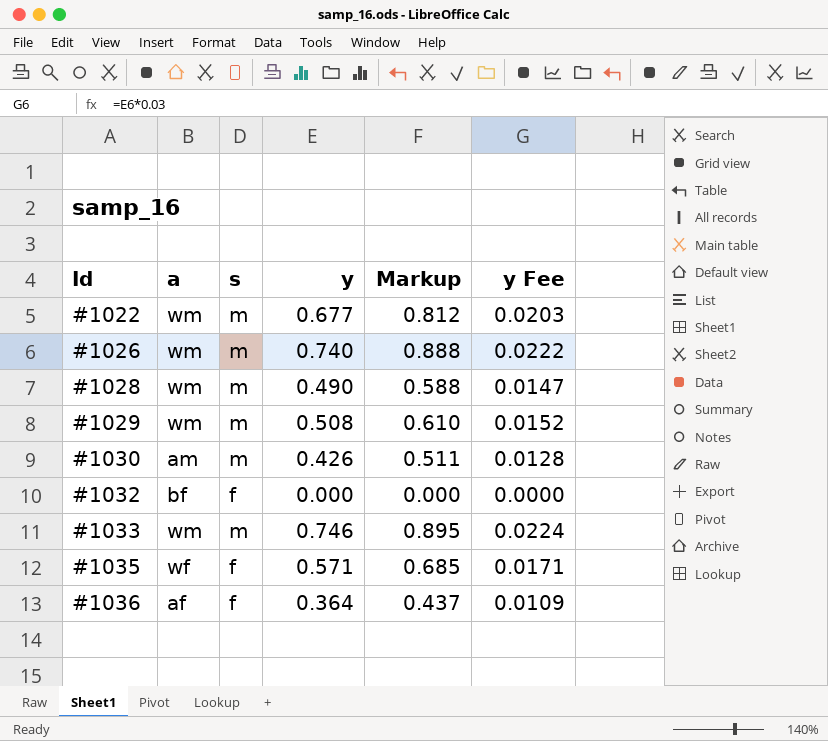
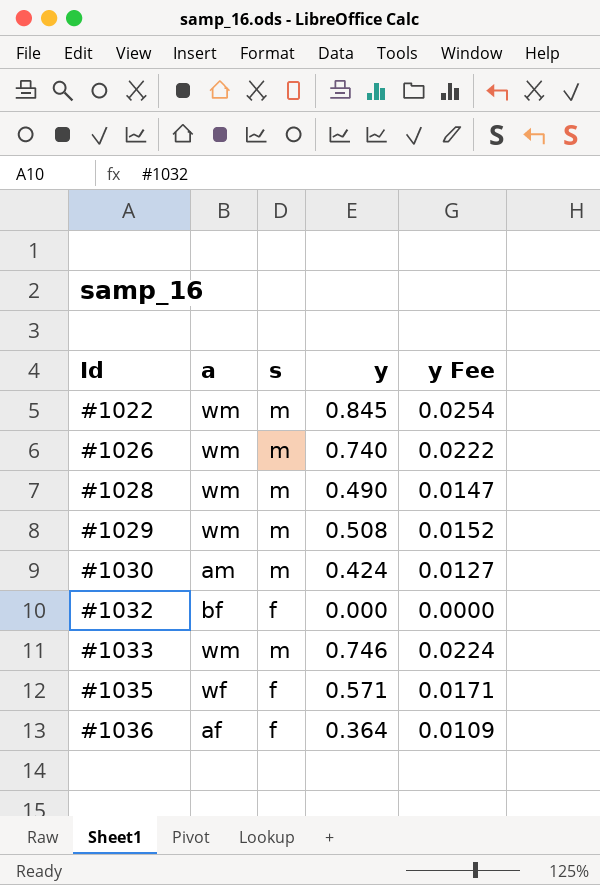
column Markup | formula: [y] * 1.2 -> none
#1022 | y: 0.677 -> 0.845
#1022 | y Fee: 0.0203 -> 0.0254
#1030 | y: 0.426 -> 0.424
#1030 | y Fee: 0.0128 -> 0.0127

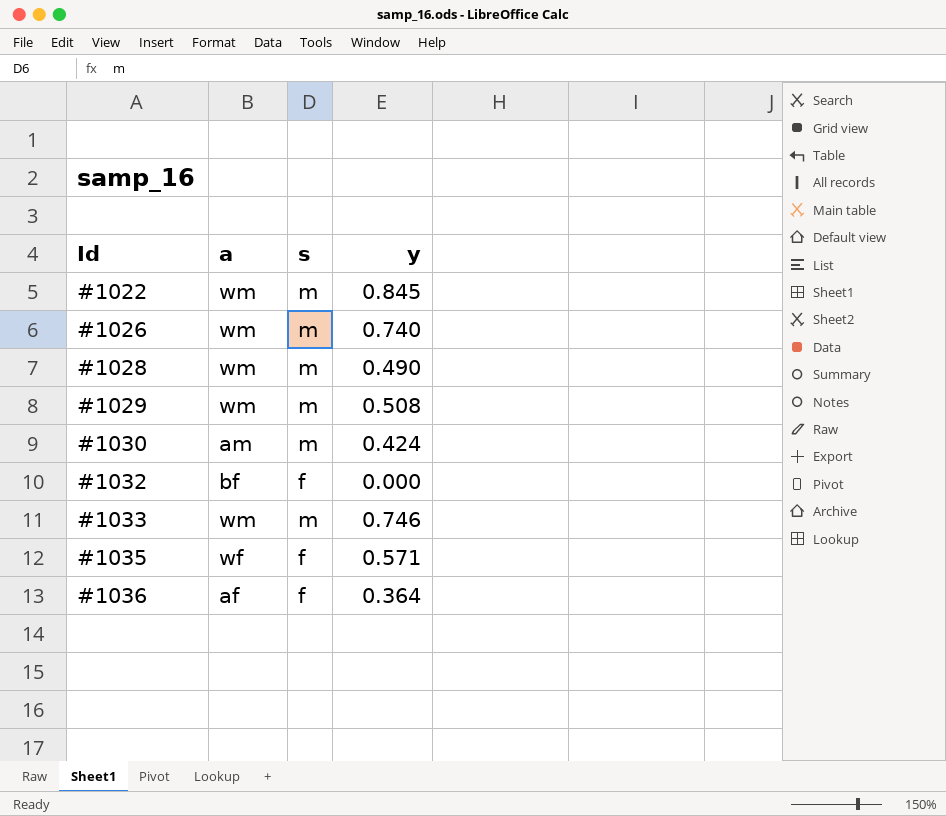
column y Fee | formula: [y] * 0.03 -> none

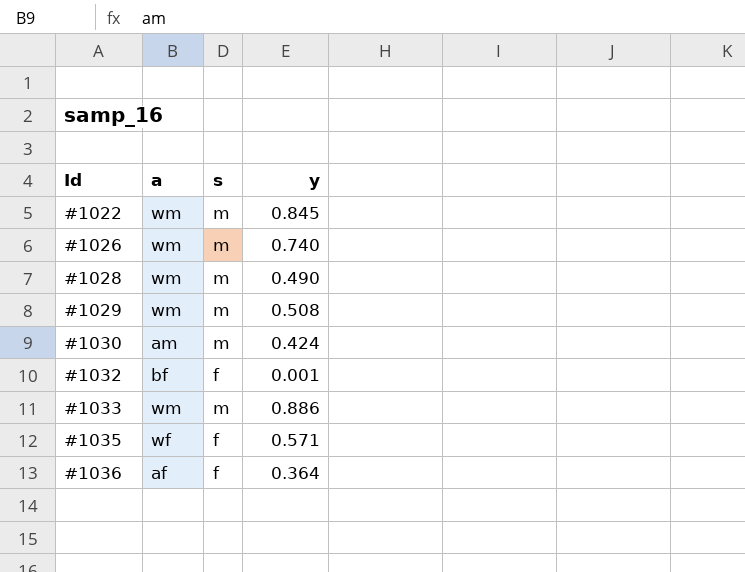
#1032 | y: 0.000 -> 0.001
#1033 | y: 0.746 -> 0.886

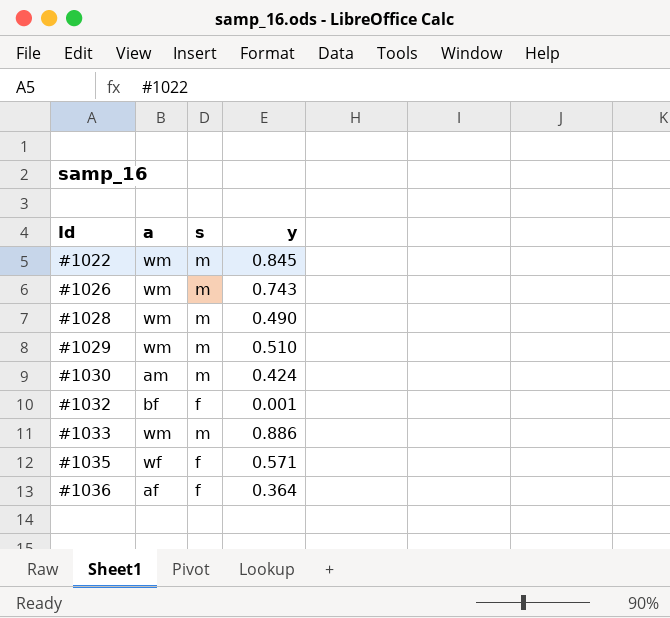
#1026 | y: 0.740 -> 0.743
#1029 | y: 0.508 -> 0.510

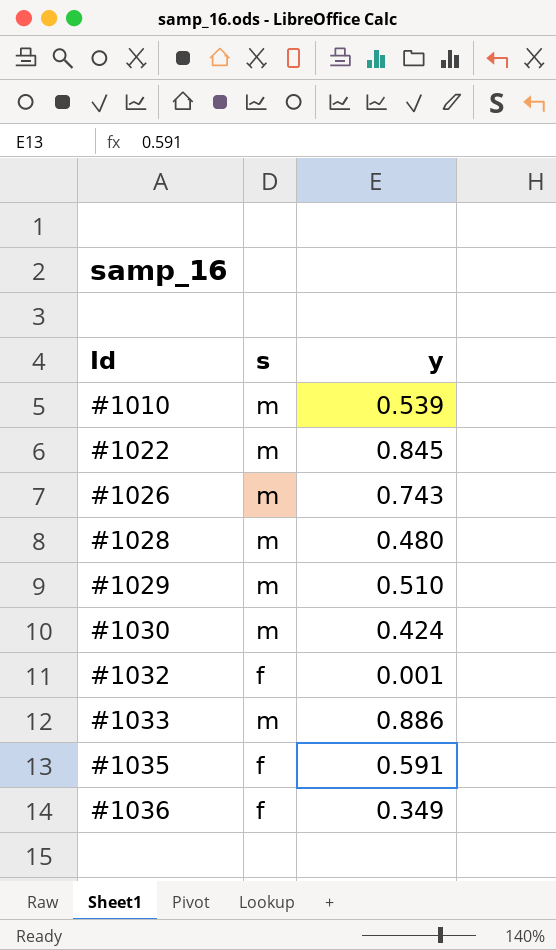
column a | position: 2 -> none
row #1010: none -> m | 0.539
#1028 | y: 0.490 -> 0.480
#1035 | y: 0.571 -> 0.591
#1036 | y: 0.364 -> 0.349

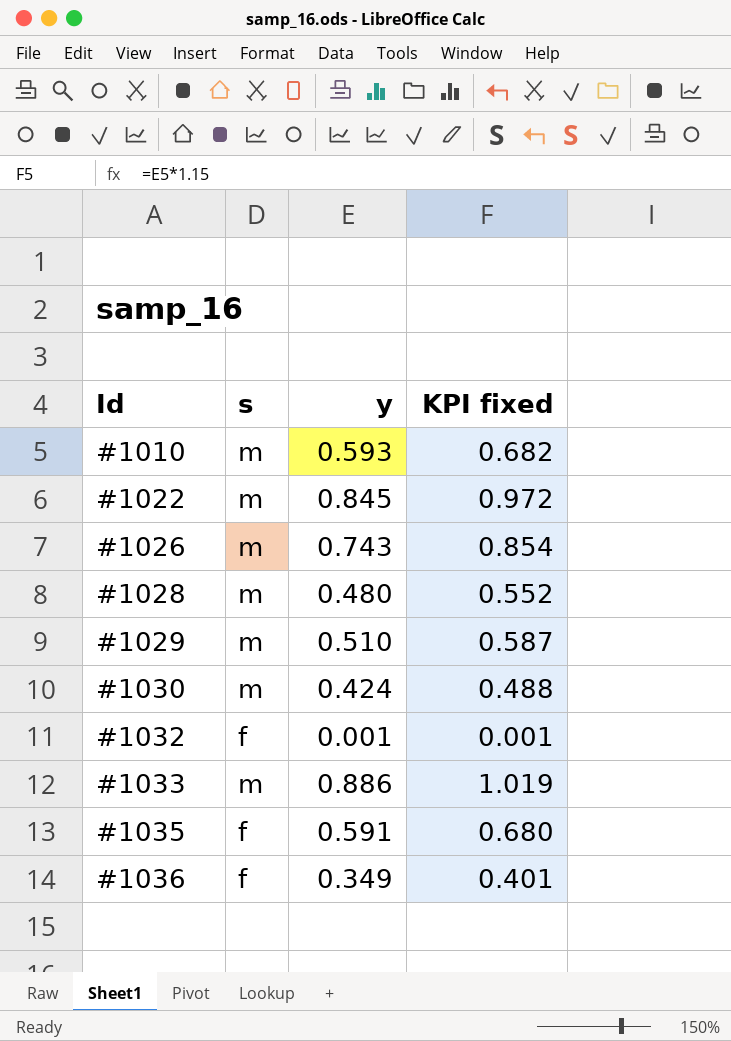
column KPI fixed | formula: none -> [y] * 1.15
#1010 | y: 0.539 -> 0.593

